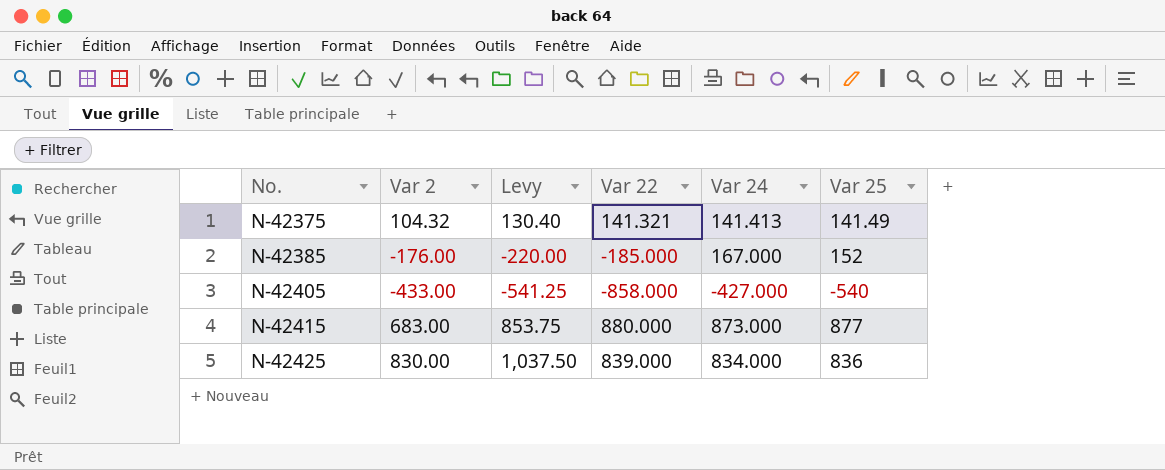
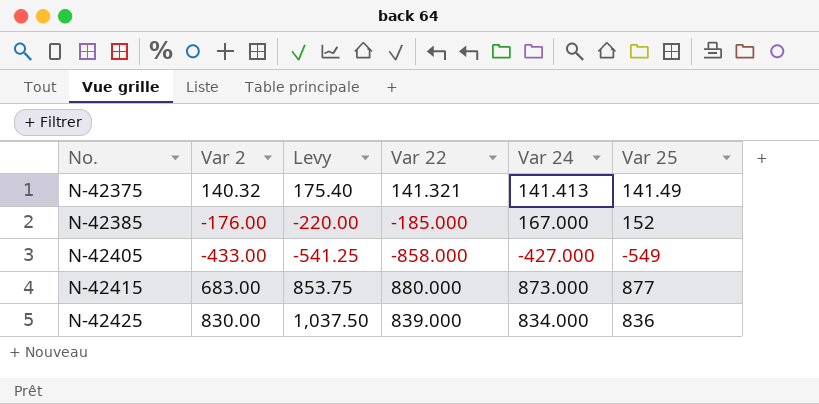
N-42375 | Var 2: 104.32 -> 140.32
N-42375 | Levy: 130.40 -> 175.40
N-42405 | Var 25: -540 -> -549

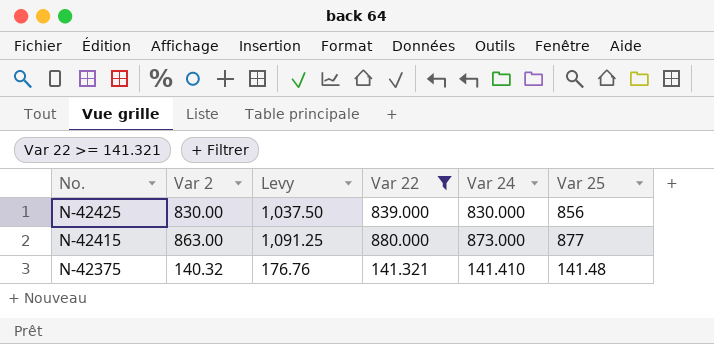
filter: none -> Var 22 >= 141.321
row order: No. ascending -> No. descending
column Levy | formula: [Var 2] * 1.25 -> [Var 24] * 1.25
N-42425 | Var 24: 834.000 -> 830.000
N-42425 | Var 25: 836 -> 856
N-42415 | Var 2: 683.00 -> 863.00
N-42375 | Var 24: 141.413 -> 141.410
N-42375 | Var 25: 141.49 -> 141.48

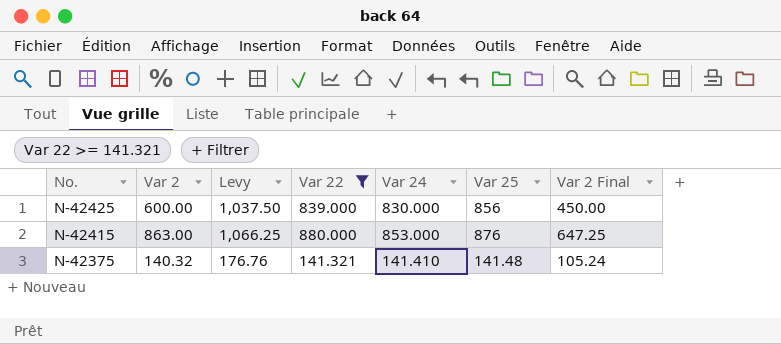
column Var 2 Final | formula: none -> [Var 2] * 0.75
N-42425 | Var 2: 830.00 -> 600.00
N-42415 | Levy: 1,091.25 -> 1,066.25
N-42415 | Var 24: 873.000 -> 853.000
N-42415 | Var 25: 877 -> 876

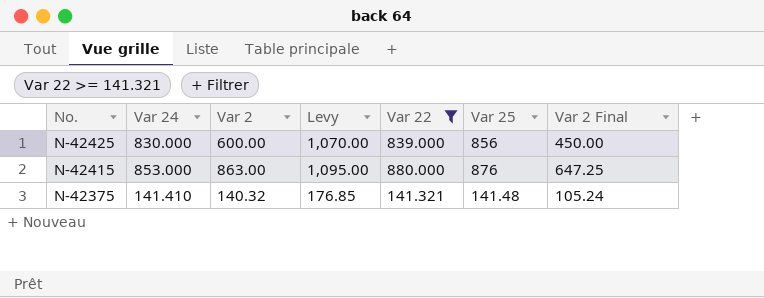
column Var 24 | position: 5 -> 2
column Levy | formula: [Var 24] * 1.25 -> [Var 25] * 1.25

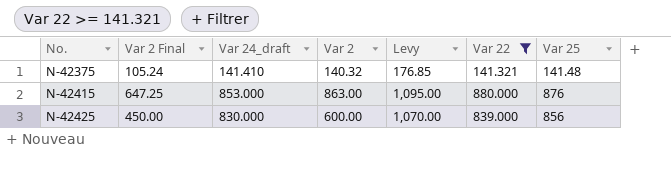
row order: No. descending -> No. ascending
column Var 2 Final | position: 7 -> 2
column name: Var 24 -> Var 24_draft

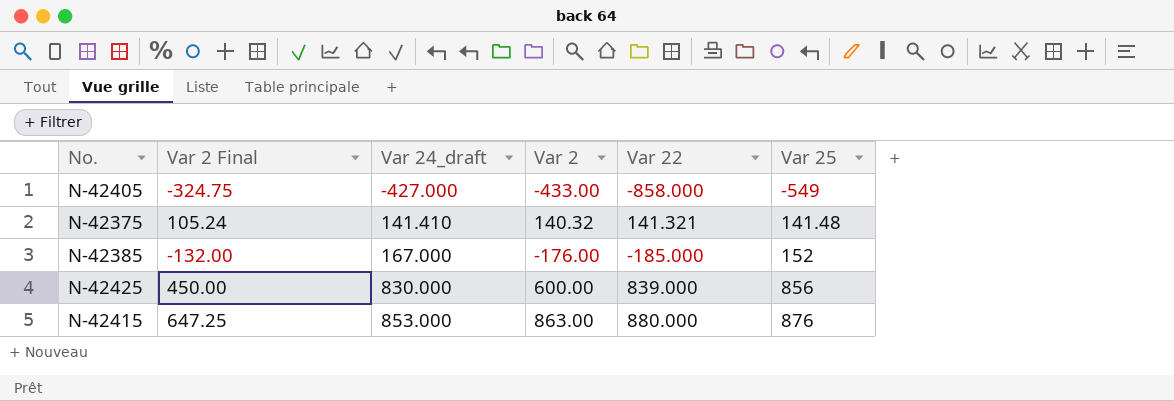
filter: Var 22 >= 141.321 -> none
row order: No. ascending -> Var 24_draft ascending
column Levy | formula: [Var 25] * 1.25 -> none

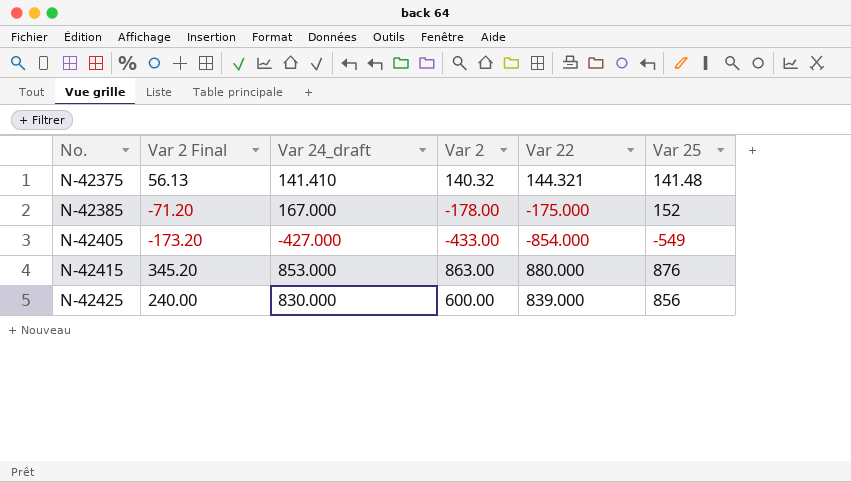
row order: Var 24_draft ascending -> No. ascending
column Var 2 Final | formula: [Var 2] * 0.75 -> [Var 2] * 0.4
N-42375 | Var 22: 141.321 -> 144.321
N-42385 | Var 2: -176.00 -> -178.00
N-42385 | Var 22: -185.000 -> -175.000
N-42405 | Var 22: -858.000 -> -854.000

